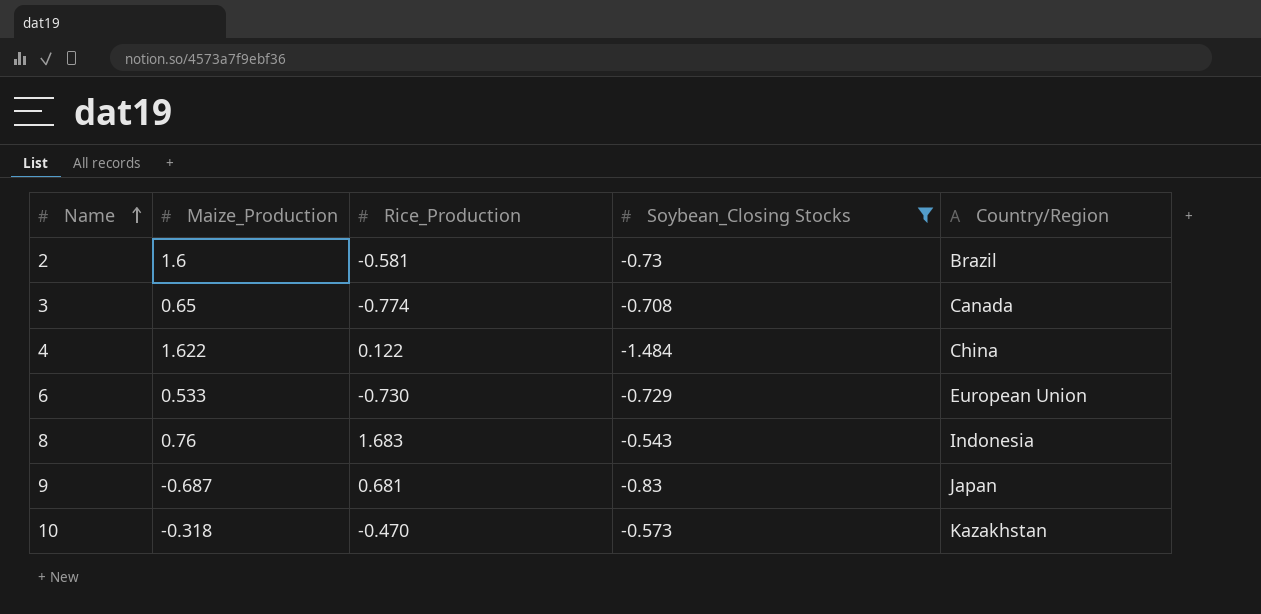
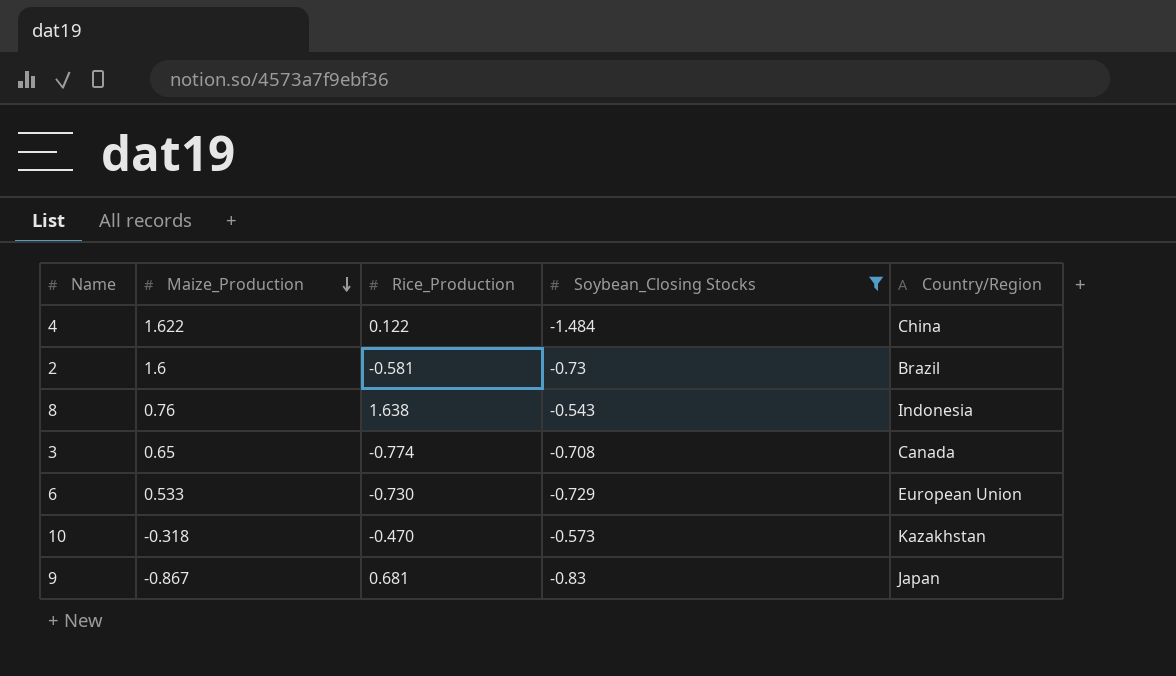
row order: Name ascending -> Maize_Production descending
8 | Rice_Production: 1.683 -> 1.638
9 | Maize_Production: -0.687 -> -0.867

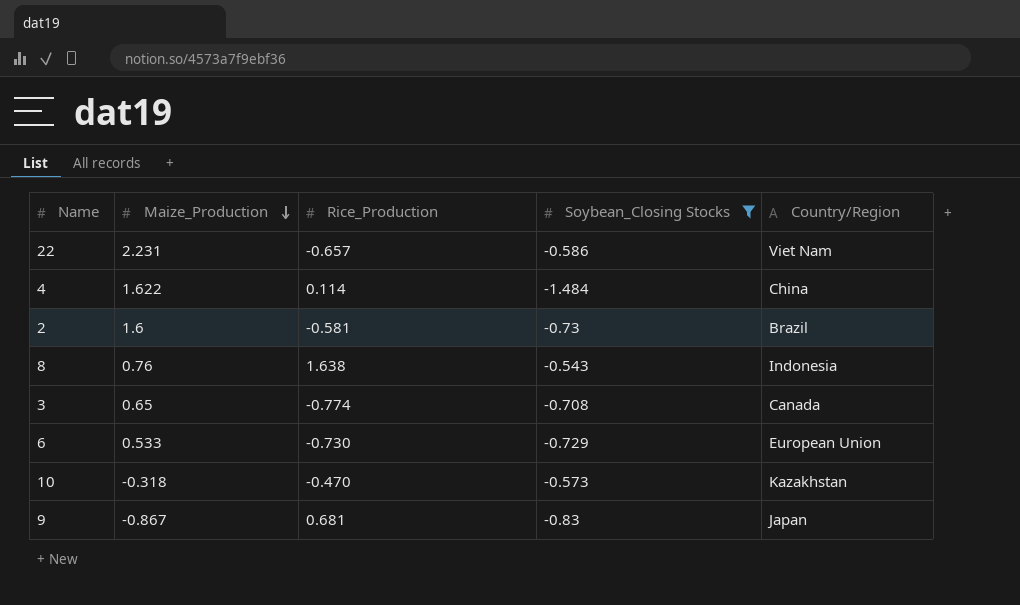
row 22: none -> 2.231 | -0.657 | -0.586 | Viet Nam
4 | Rice_Production: 0.122 -> 0.114

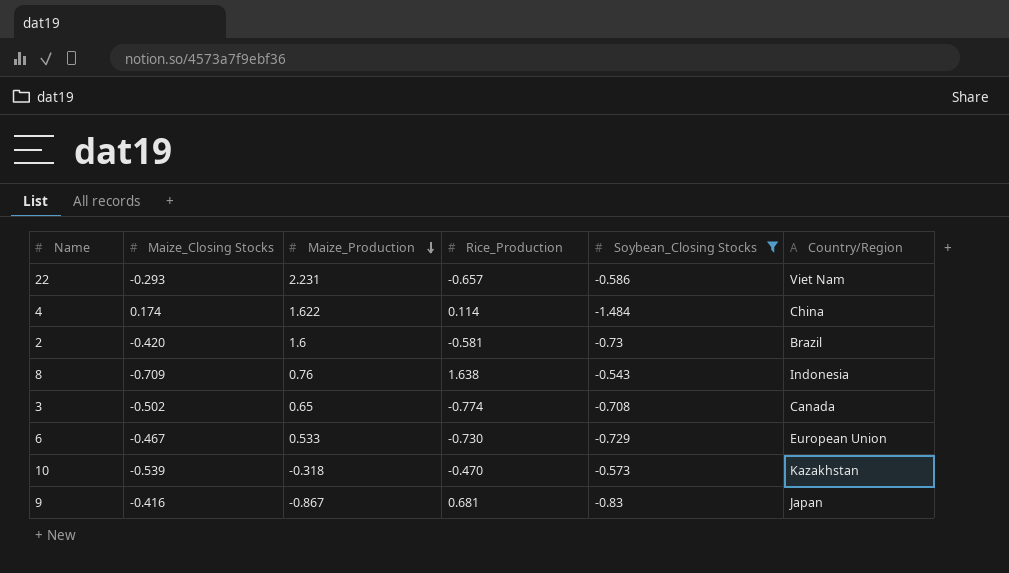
column Maize_Closing Stocks | position: none -> 2

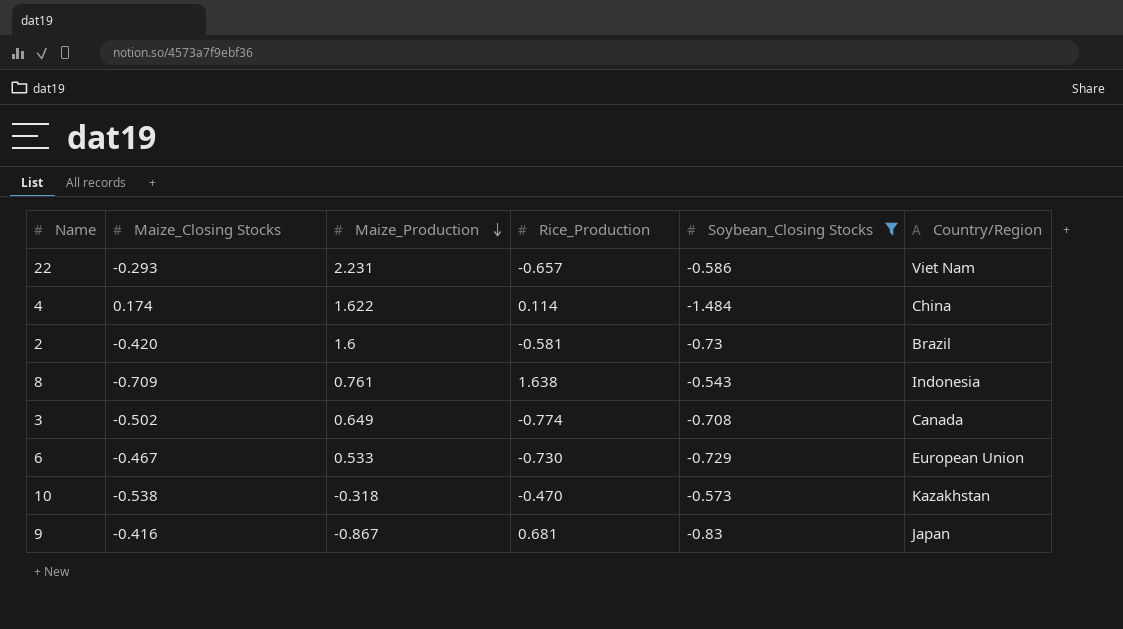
8 | Maize_Production: 0.76 -> 0.761
3 | Maize_Production: 0.65 -> 0.649
10 | Maize_Closing Stocks: -0.539 -> -0.538

